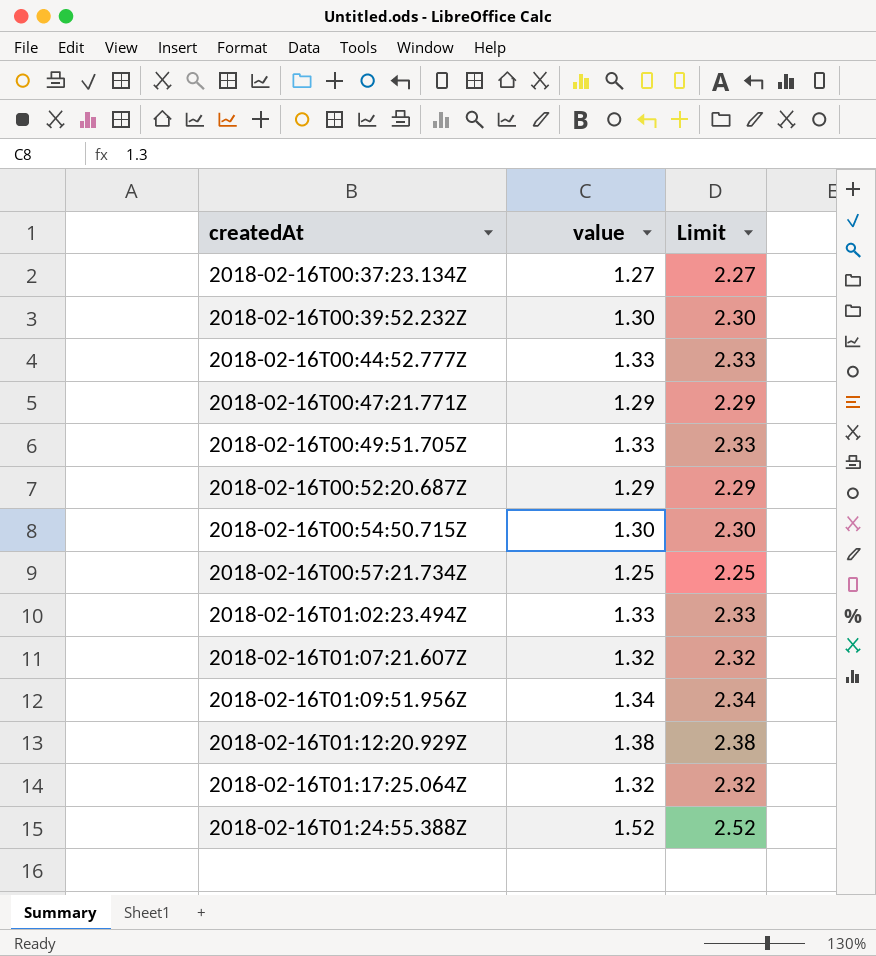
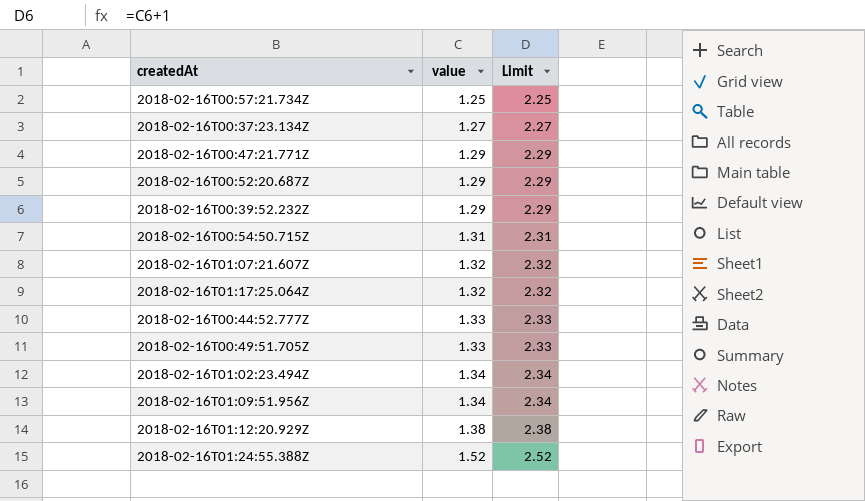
row order: createdAt ascending -> value ascending
2018-02-16T00:39:52.232Z | value: 1.30 -> 1.29
2018-02-16T00:39:52.232Z | Limit: 2.30 -> 2.29
2018-02-16T00:54:50.715Z | value: 1.30 -> 1.31
2018-02-16T00:54:50.715Z | Limit: 2.30 -> 2.31
2018-02-16T01:02:23.494Z | value: 1.33 -> 1.34
2018-02-16T01:02:23.494Z | Limit: 2.33 -> 2.34

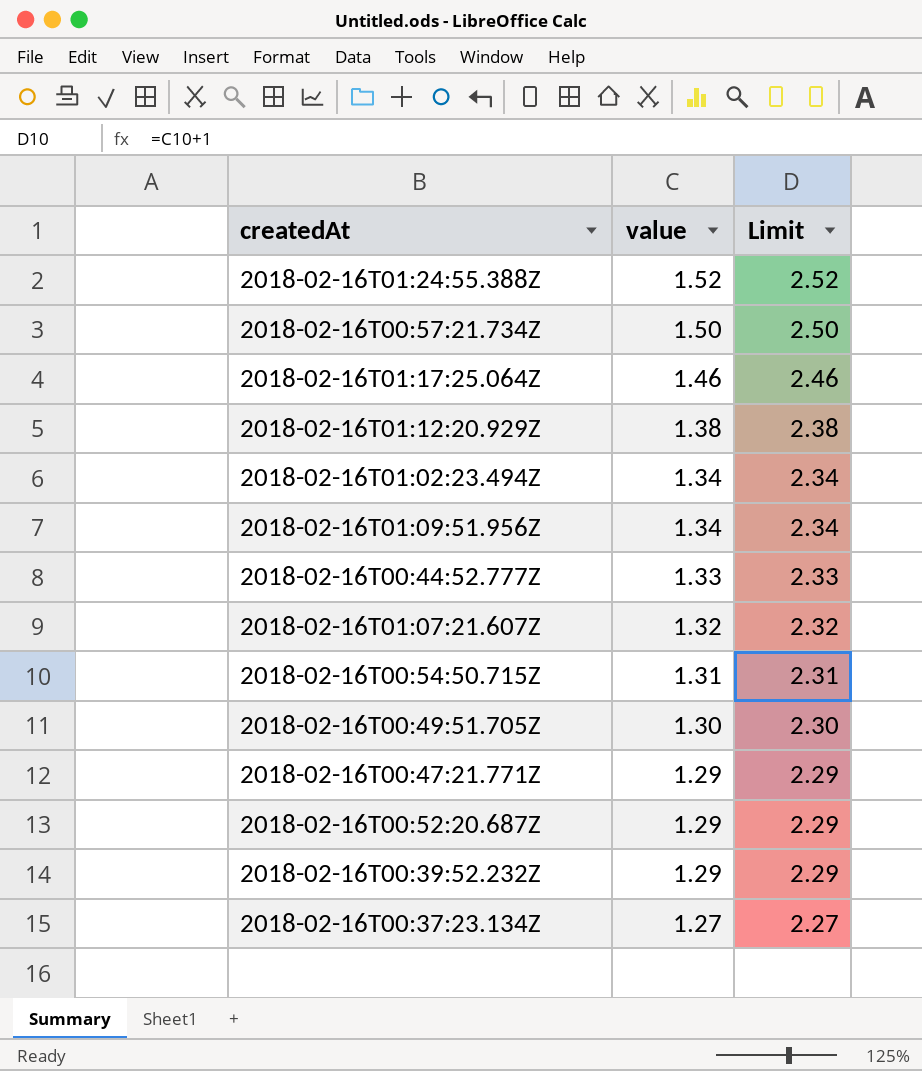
row order: value ascending -> value descending
2018-02-16T00:57:21.734Z | value: 1.25 -> 1.50
2018-02-16T00:57:21.734Z | Limit: 2.25 -> 2.50
2018-02-16T01:17:25.064Z | value: 1.32 -> 1.46
2018-02-16T01:17:25.064Z | Limit: 2.32 -> 2.46
2018-02-16T00:49:51.705Z | value: 1.33 -> 1.30
2018-02-16T00:49:51.705Z | Limit: 2.33 -> 2.30

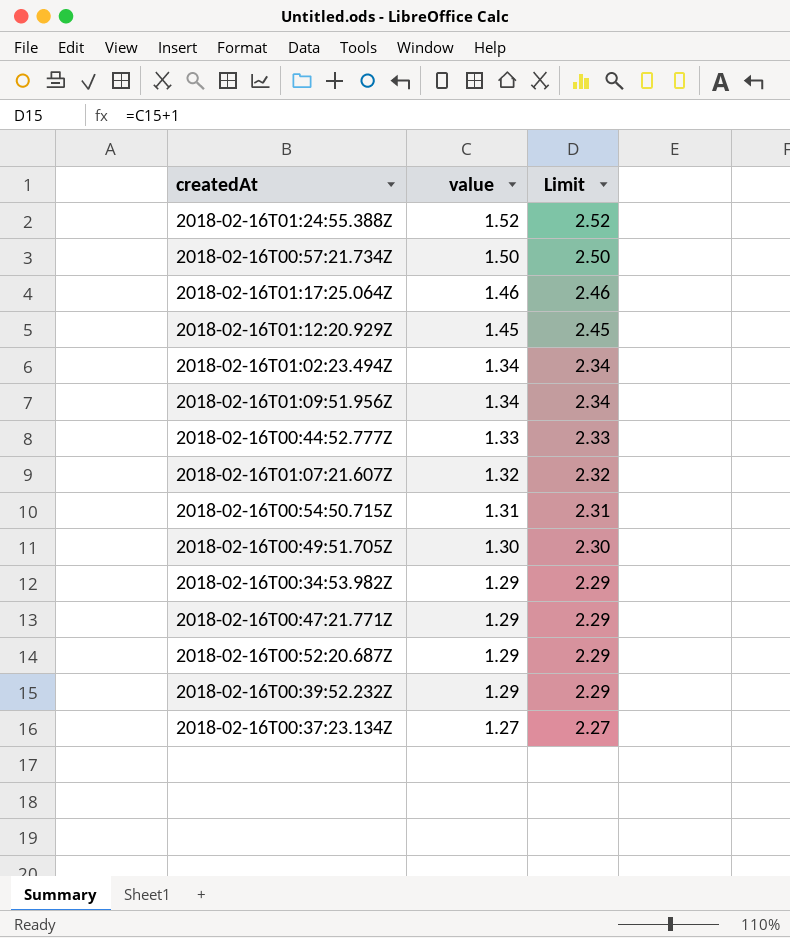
2018-02-16T01:12:20.929Z | value: 1.38 -> 1.45
2018-02-16T01:12:20.929Z | Limit: 2.38 -> 2.45
row 2018-02-16T00:34:53.982Z: none -> 1.29 | 2.29

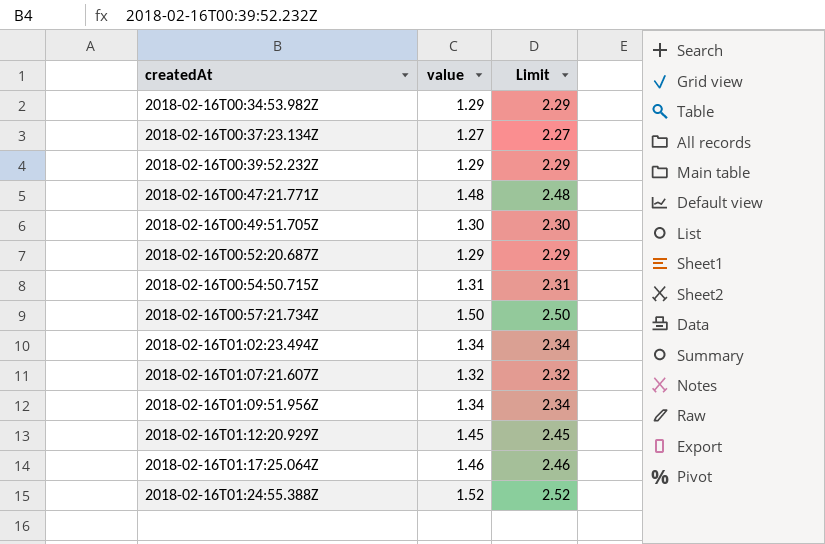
row order: value descending -> createdAt ascending
row 2018-02-16T00:44:52.777Z: 1.33 | 2.33 -> none
2018-02-16T00:47:21.771Z | value: 1.29 -> 1.48
2018-02-16T00:47:21.771Z | Limit: 2.29 -> 2.48

